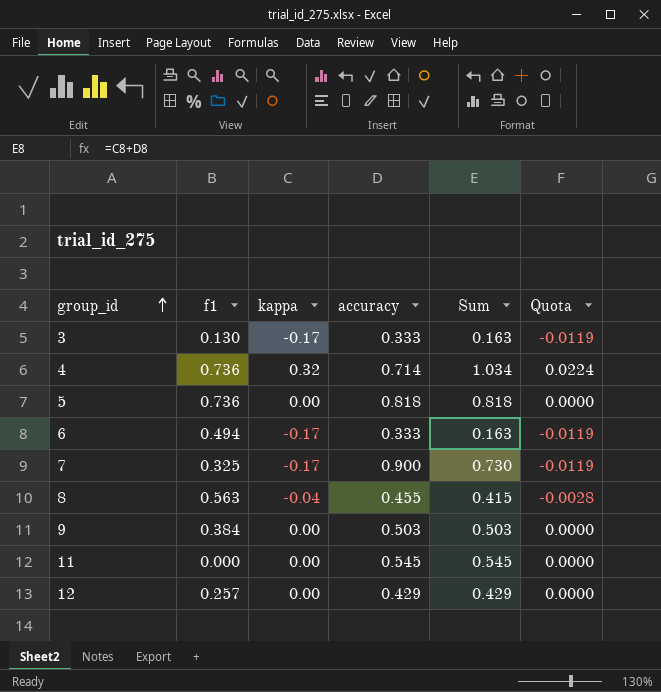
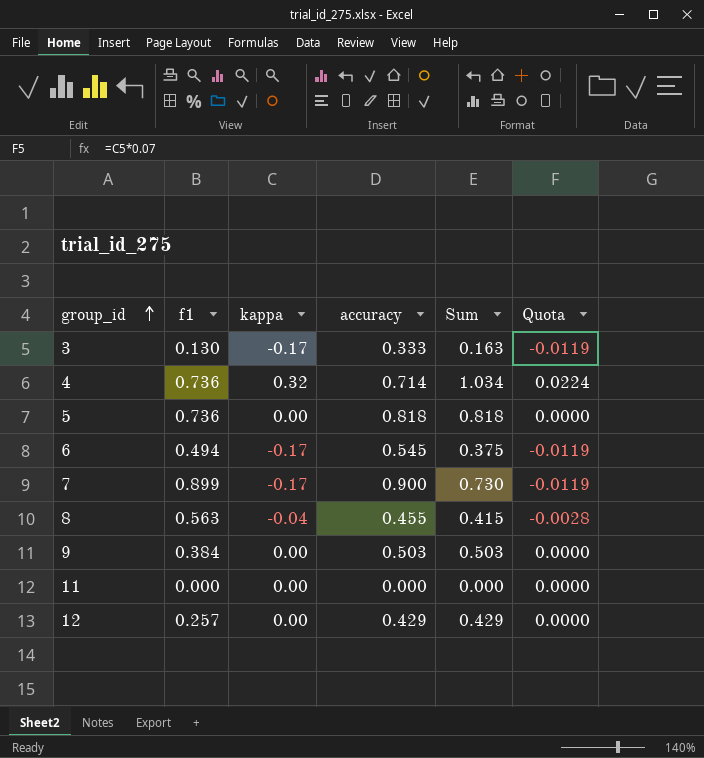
6 | accuracy: 0.333 -> 0.545
6 | Sum: 0.163 -> 0.375
7 | f1: 0.325 -> 0.899
11 | accuracy: 0.545 -> 0.000
11 | Sum: 0.545 -> 0.000

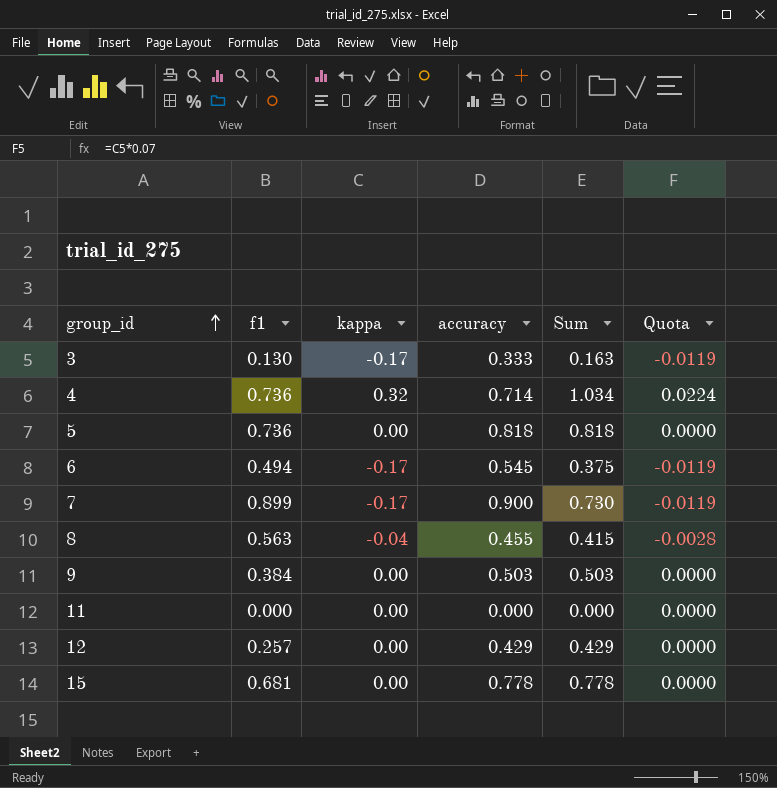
row 15: none -> 0.681 | 0.00 | 0.778 | 0.778 | 0.0000

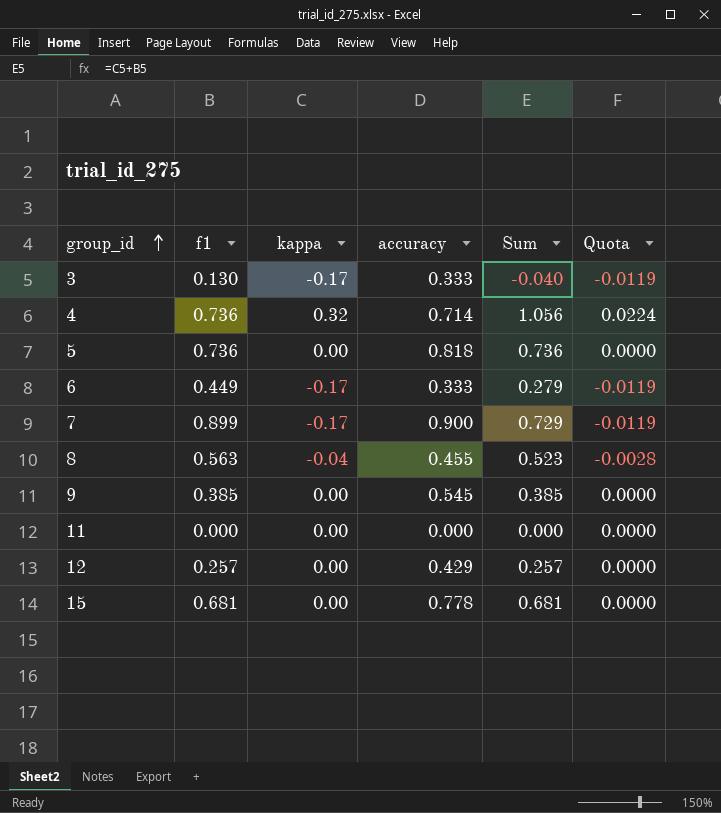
column Sum | formula: [kappa] + [accuracy] -> [f1] + [kappa]
6 | f1: 0.494 -> 0.449
6 | accuracy: 0.545 -> 0.333
9 | f1: 0.384 -> 0.385
9 | accuracy: 0.503 -> 0.545

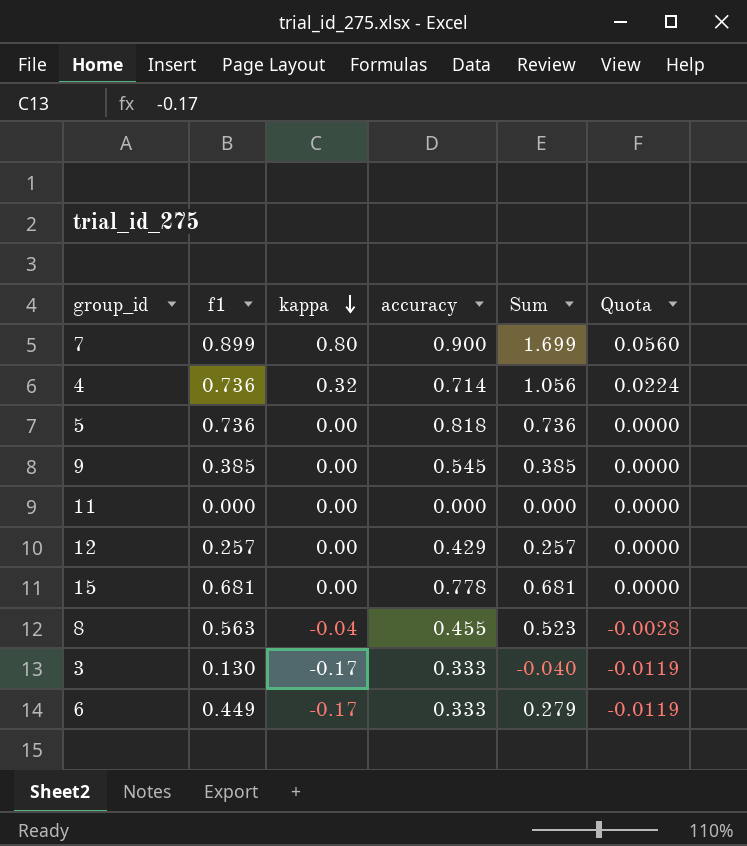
row order: group_id ascending -> kappa descending
7 | kappa: -0.17 -> 0.80
7 | Sum: 0.729 -> 1.699
7 | Quota: -0.0119 -> 0.0560

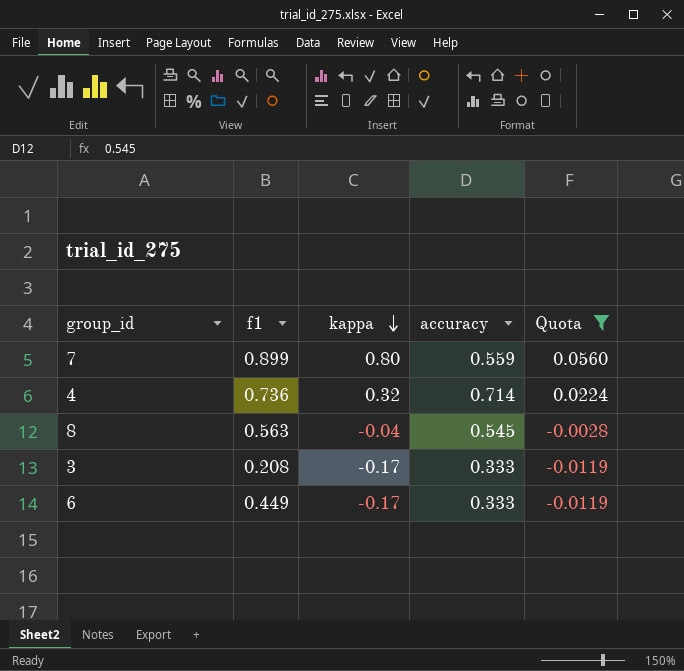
filter: none -> Quota != 0.0000
column Sum | formula: [f1] + [kappa] -> none
7 | accuracy: 0.900 -> 0.559
8 | accuracy: 0.455 -> 0.545
3 | f1: 0.130 -> 0.208

